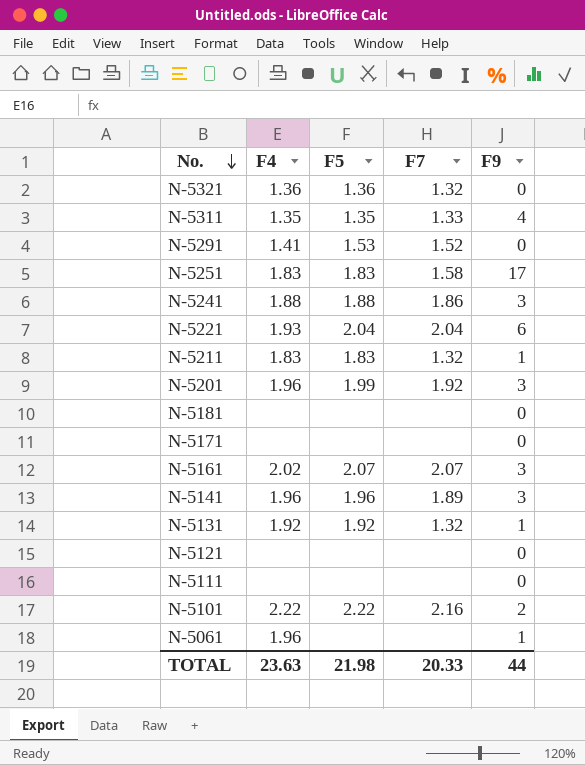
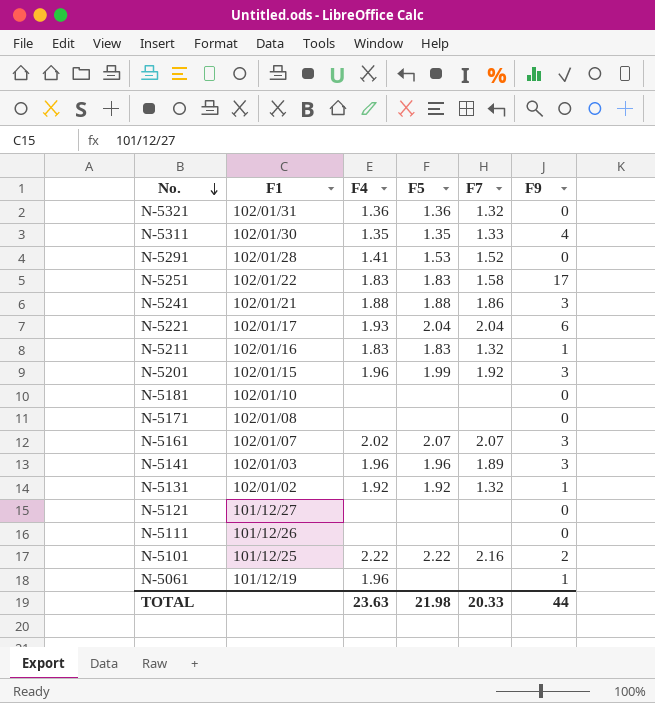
column F1 | position: none -> 2

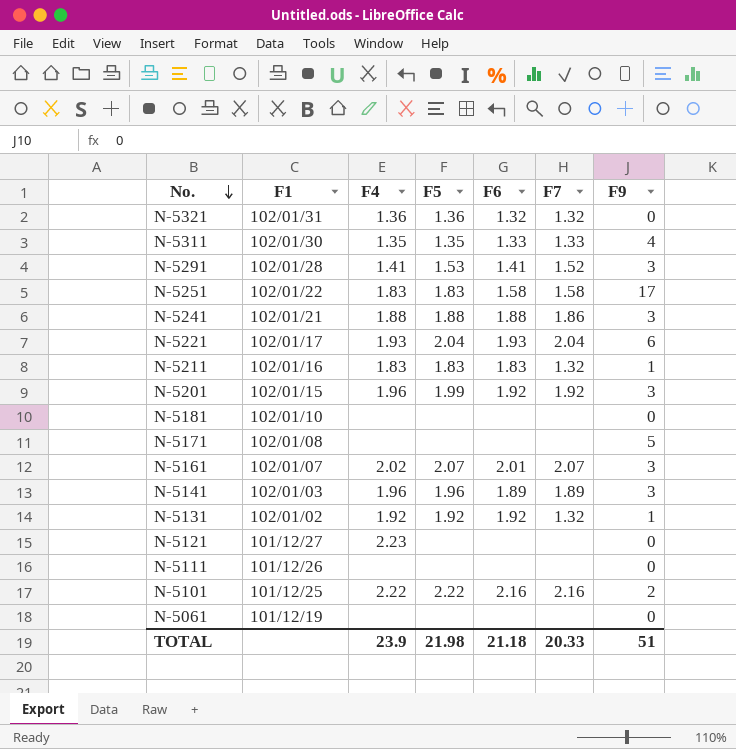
column F6 | position: none -> 5
N-5291 | F9: 0 -> 3
N-5171 | F9: 0 -> 5
N-5121 | F4: none -> 2.23
N-5061 | F4: 1.96 -> none
N-5061 | F9: 1 -> 0
TOTAL | F4: 23.63 -> 23.9
TOTAL | F9: 44 -> 51

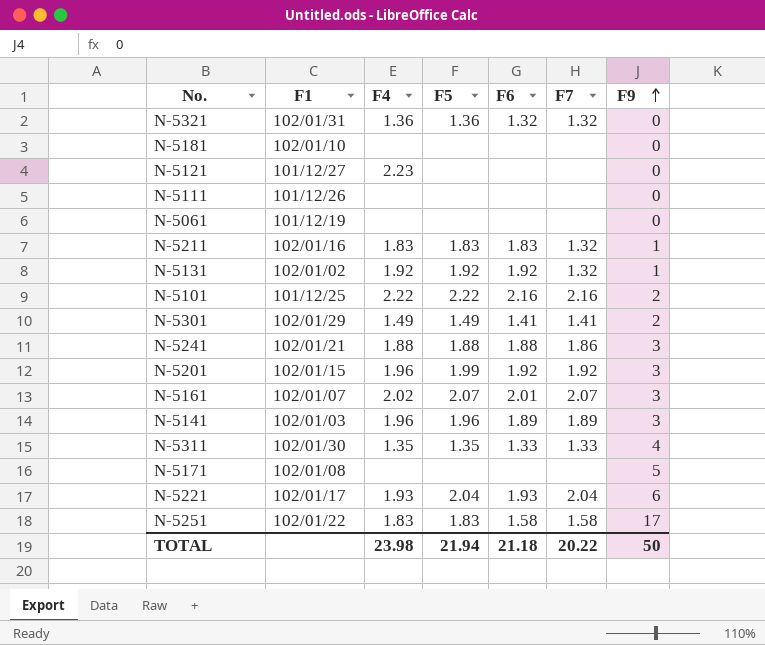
row order: No. descending -> F9 ascending
row N-5291: 102/01/28 | 1.41 | 1.53 | 1.41 | 1.52 | 3 -> none
row N-5301: none -> 102/01/29 | 1.49 | 1.49 | 1.41 | 1.41 | 2
TOTAL | F4: 23.9 -> 23.98
TOTAL | F5: 21.98 -> 21.94
TOTAL | F7: 20.33 -> 20.22
TOTAL | F9: 51 -> 50

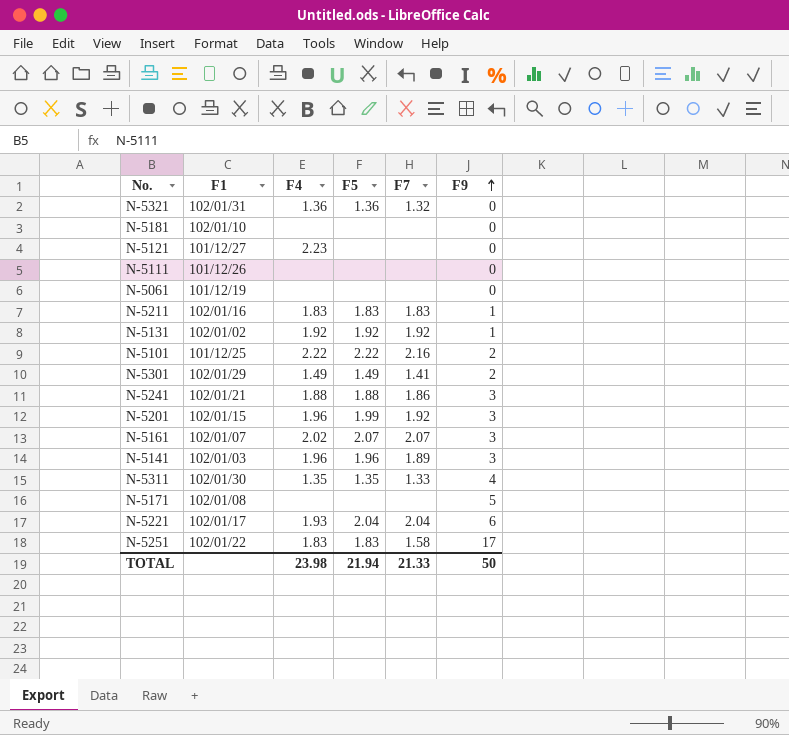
column F6 | position: 5 -> none
N-5211 | F7: 1.32 -> 1.83
N-5131 | F7: 1.32 -> 1.92
TOTAL | F7: 20.22 -> 21.33

